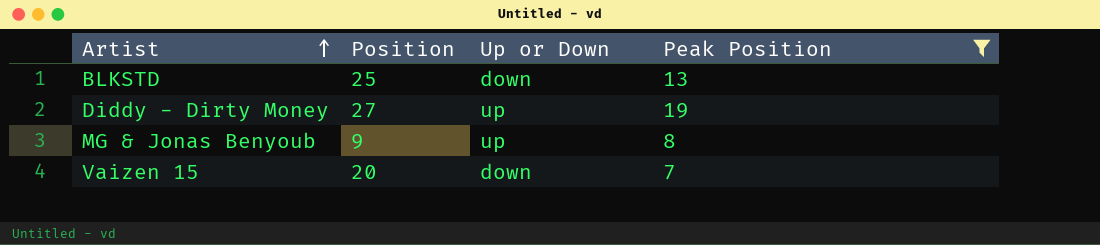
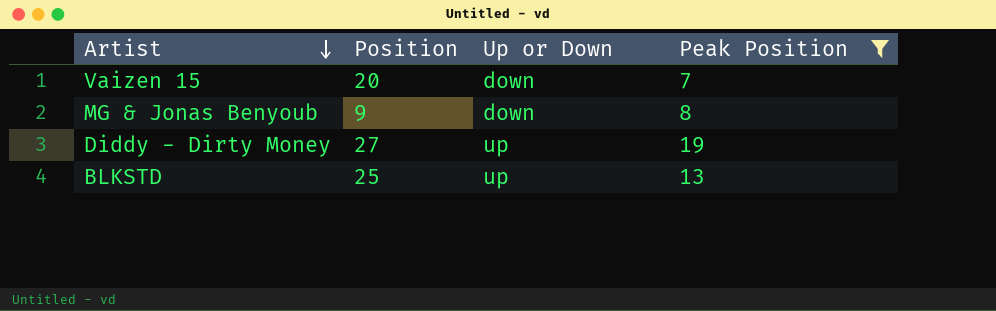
row order: Artist ascending -> Artist descending
MG & Jonas Benyoub | Up or Down: up -> down
BLKSTD | Up or Down: down -> up

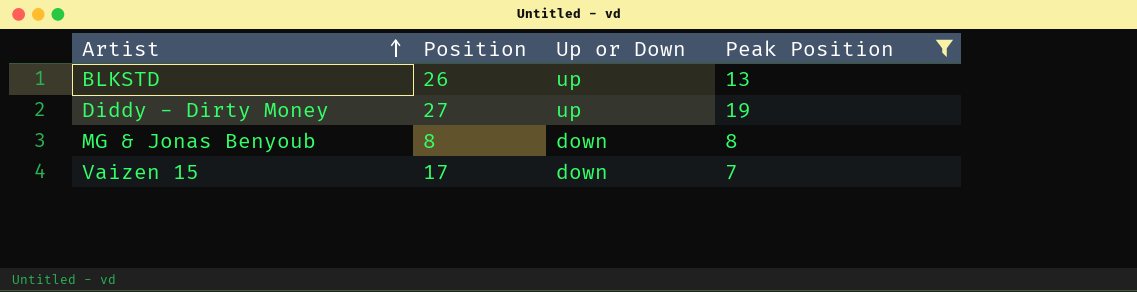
row order: Artist descending -> Artist ascending
BLKSTD | Position: 25 -> 26
MG & Jonas Benyoub | Position: 9 -> 8
Vaizen 15 | Position: 20 -> 17

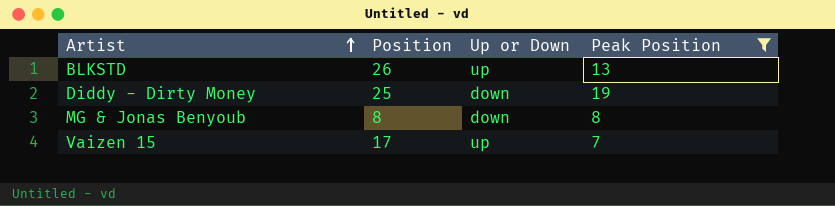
Diddy - Dirty Money | Position: 27 -> 25
Diddy - Dirty Money | Up or Down: up -> down
Vaizen 15 | Up or Down: down -> up

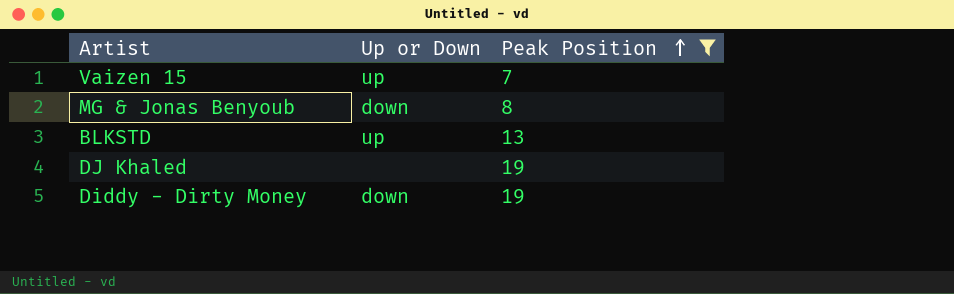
row order: Artist ascending -> Peak Position ascending
column Position | position: 2 -> none
row DJ Khaled: none -> none | 19

